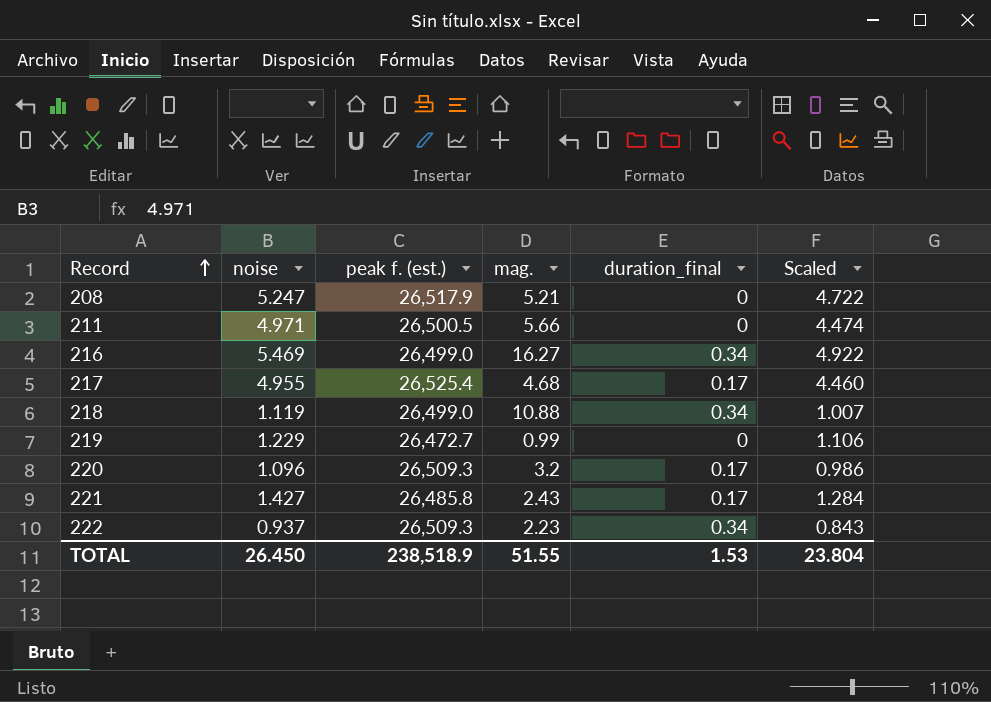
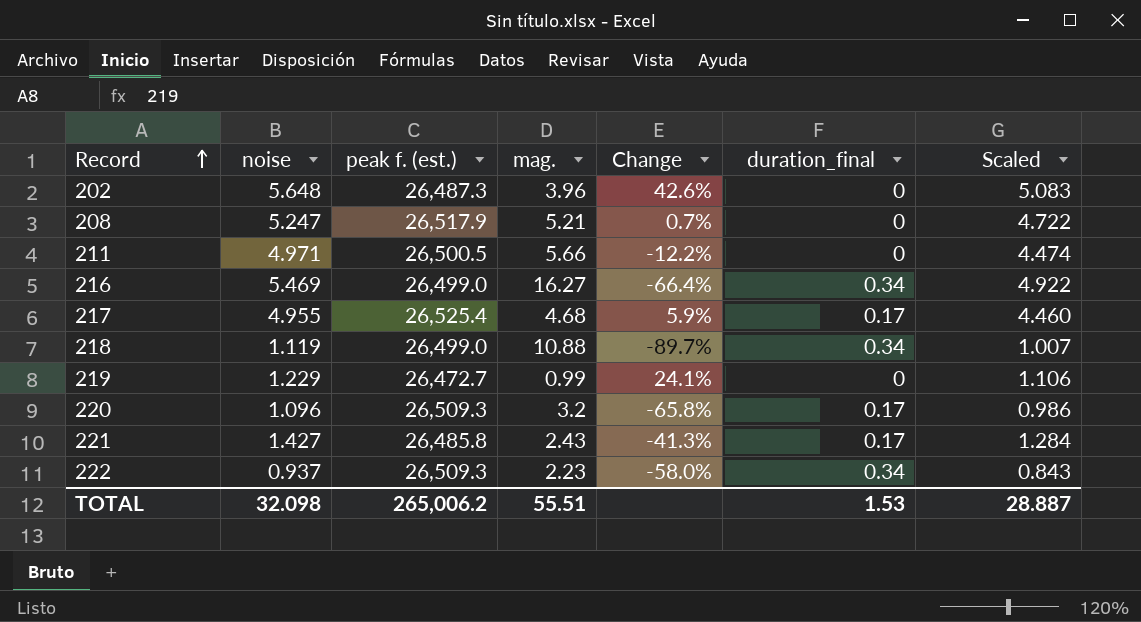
column Change | formula: none -> ([noise] - [mag.]) / [mag.]
row 202: none -> 5.648 | 26,487.3 | 3.96 | 42.6% | 0 | 5.083
TOTAL | noise: 26.450 -> 32.098
TOTAL | peak f. (est.): 238,518.9 -> 265,006.2
TOTAL | mag.: 51.55 -> 55.51
TOTAL | Scaled: 23.804 -> 28.887

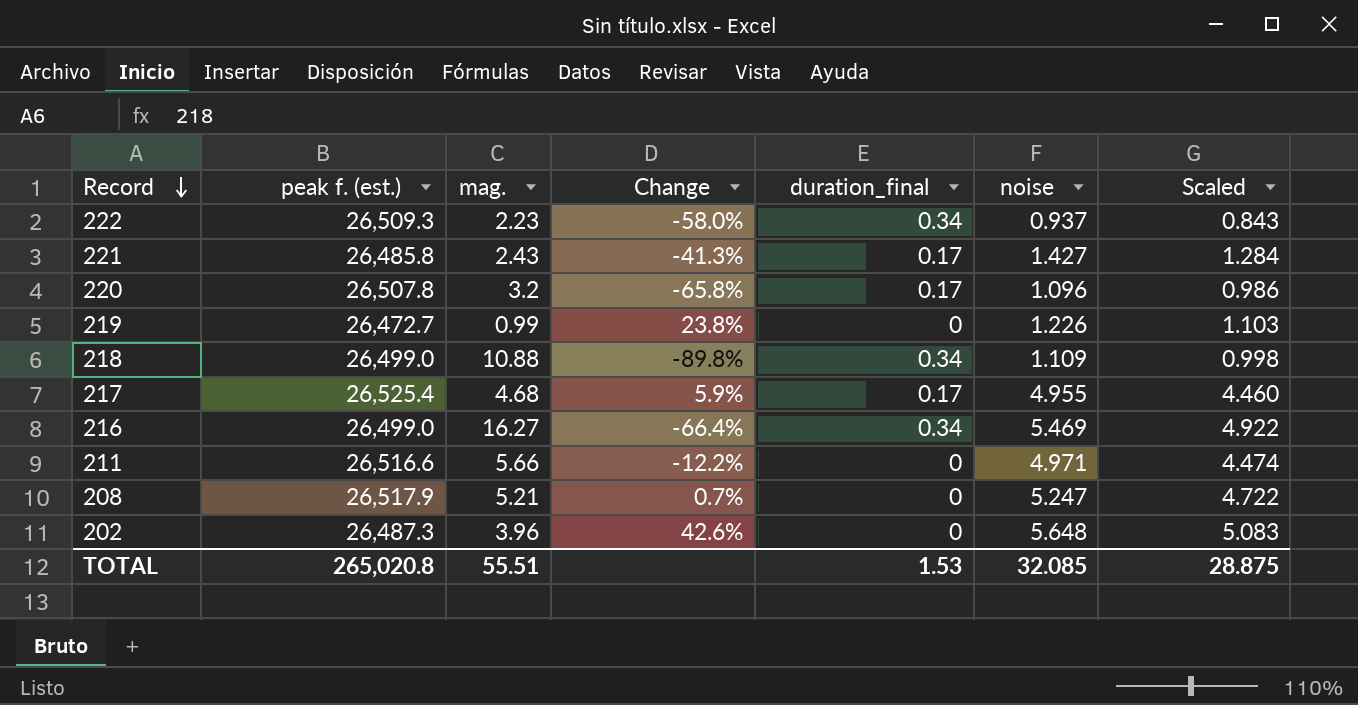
row order: Record ascending -> Record descending
column noise | position: 2 -> 6
220 | peak f. (est.): 26,509.3 -> 26,507.8
219 | Change: 24.1% -> 23.8%
219 | noise: 1.229 -> 1.226
219 | Scaled: 1.106 -> 1.103
218 | Change: -89.7% -> -89.8%
218 | noise: 1.119 -> 1.109
218 | Scaled: 1.007 -> 0.998
211 | peak f. (est.): 26,500.5 -> 26,516.6
TOTAL | peak f. (est.): 265,006.2 -> 265,020.8
TOTAL | noise: 32.098 -> 32.085
TOTAL | Scaled: 28.887 -> 28.875

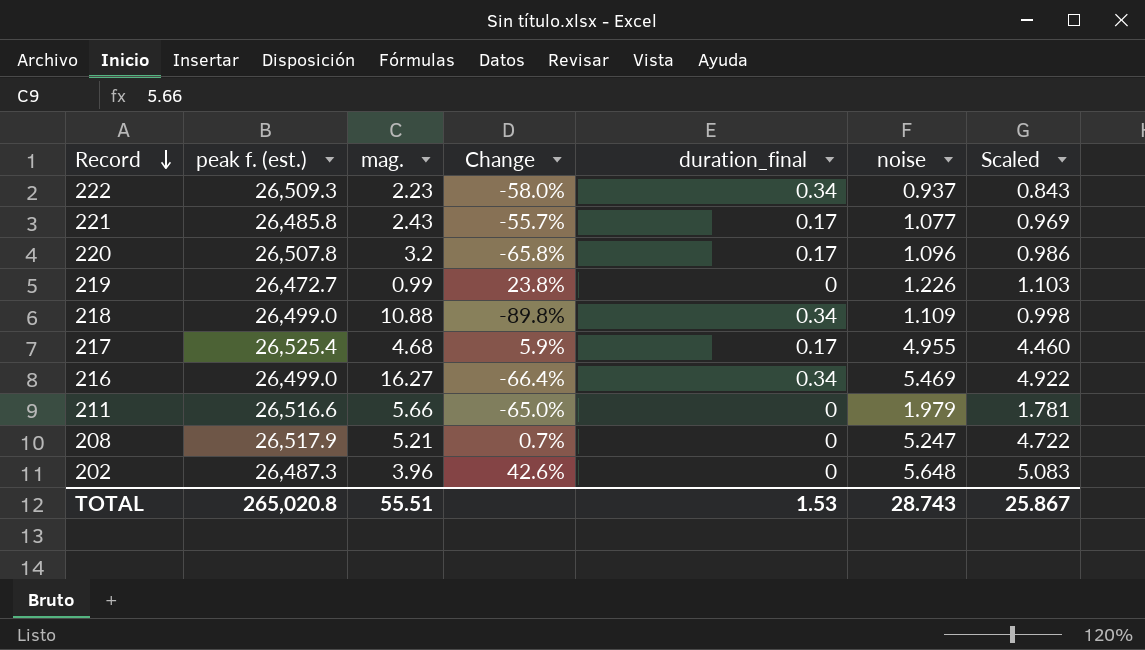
221 | Change: -41.3% -> -55.7%
221 | noise: 1.427 -> 1.077
221 | Scaled: 1.284 -> 0.969
211 | Change: -12.2% -> -65.0%
211 | noise: 4.971 -> 1.979
211 | Scaled: 4.474 -> 1.781
TOTAL | noise: 32.085 -> 28.743
TOTAL | Scaled: 28.875 -> 25.867

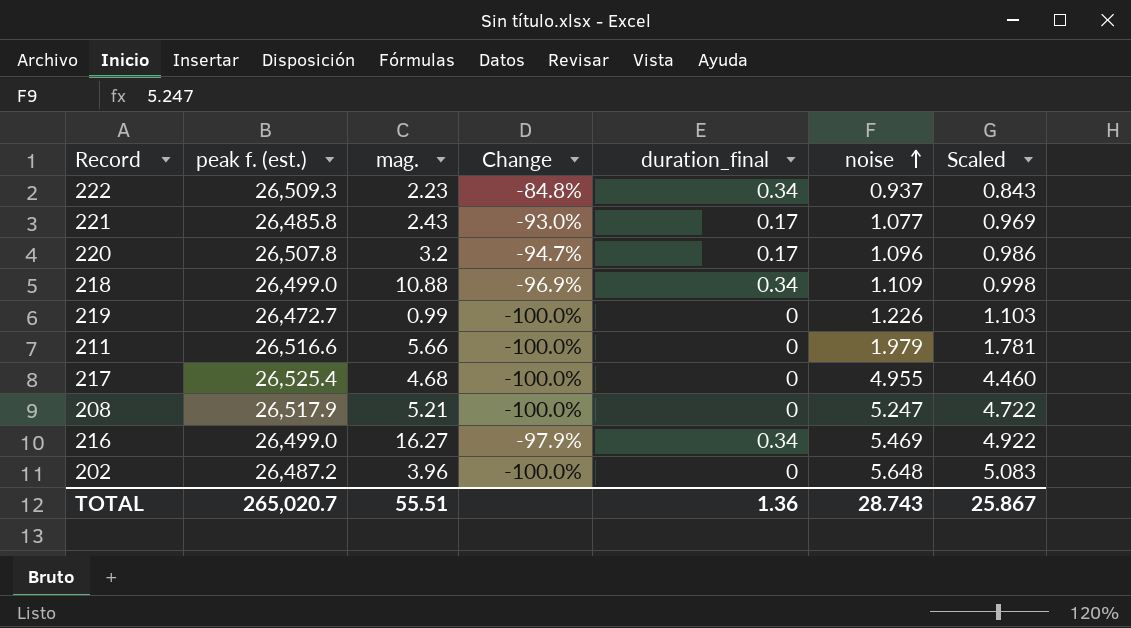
row order: Record descending -> noise ascending
column Change | formula: ([noise] - [mag.]) / [mag.] -> ([duration_final] - [mag.]) / [mag.]
217 | duration_final: 0.17 -> 0
202 | peak f. (est.): 26,487.3 -> 26,487.2
TOTAL | peak f. (est.): 265,020.8 -> 265,020.7
TOTAL | duration_final: 1.53 -> 1.36

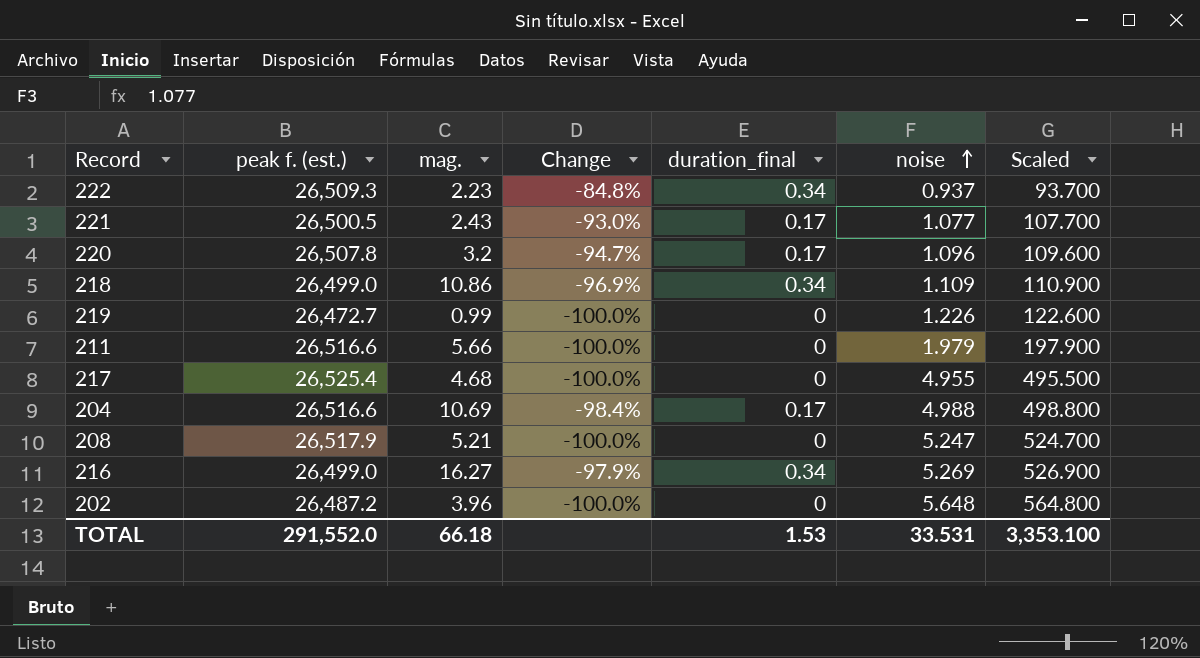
column Scaled | formula: [noise] * 0.9 -> [noise] * 100
221 | peak f. (est.): 26,485.8 -> 26,500.5
218 | mag.: 10.88 -> 10.86
row 204: none -> 26,516.6 | 10.69 | -98.4% | 0.17 | 4.988 | 498.800
216 | noise: 5.469 -> 5.269
TOTAL | peak f. (est.): 265,020.7 -> 291,552.0
TOTAL | mag.: 55.51 -> 66.18
TOTAL | duration_final: 1.36 -> 1.53
TOTAL | noise: 28.743 -> 33.531
TOTAL | Scaled: 25.867 -> 3,353.100

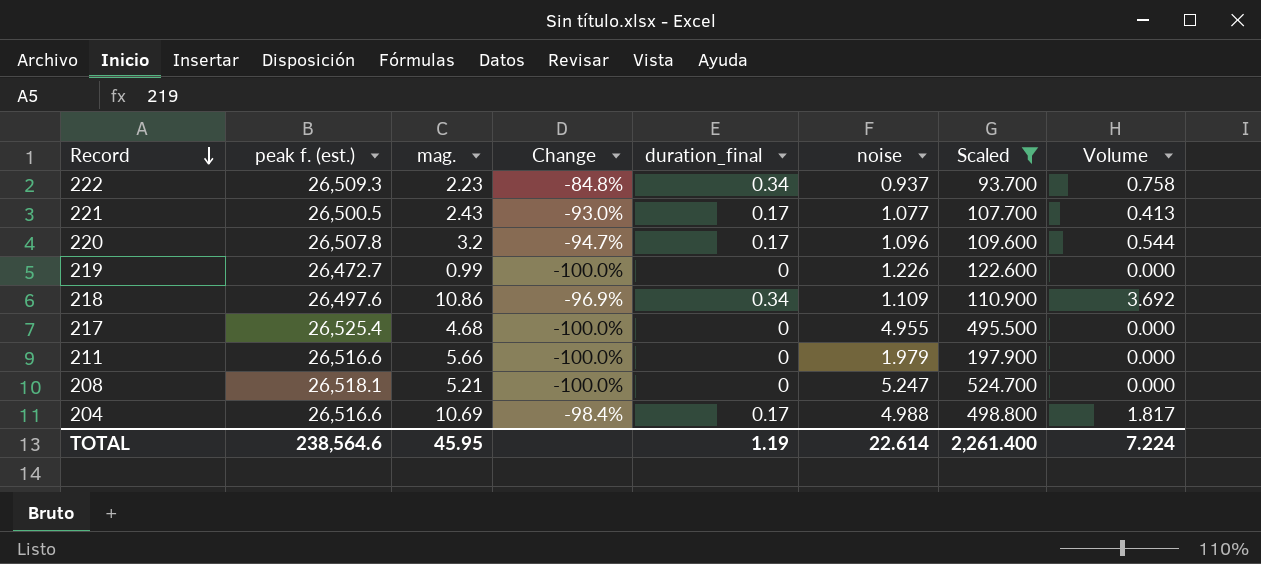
filter: none -> Scaled <= 524.700
row order: noise ascending -> Record descending
column Volume | formula: none -> [mag.] * [duration_final]
218 | peak f. (est.): 26,499.0 -> 26,497.6
208 | peak f. (est.): 26,517.9 -> 26,518.1
TOTAL | peak f. (est.): 291,552.0 -> 238,564.6
TOTAL | mag.: 66.18 -> 45.95
TOTAL | duration_final: 1.53 -> 1.19
TOTAL | noise: 33.531 -> 22.614
TOTAL | Scaled: 3,353.100 -> 2,261.400

